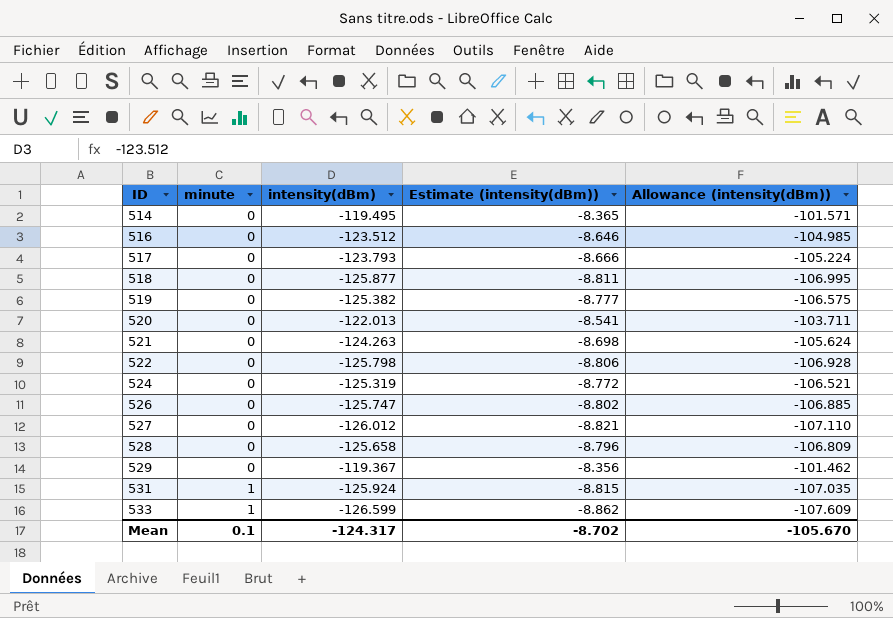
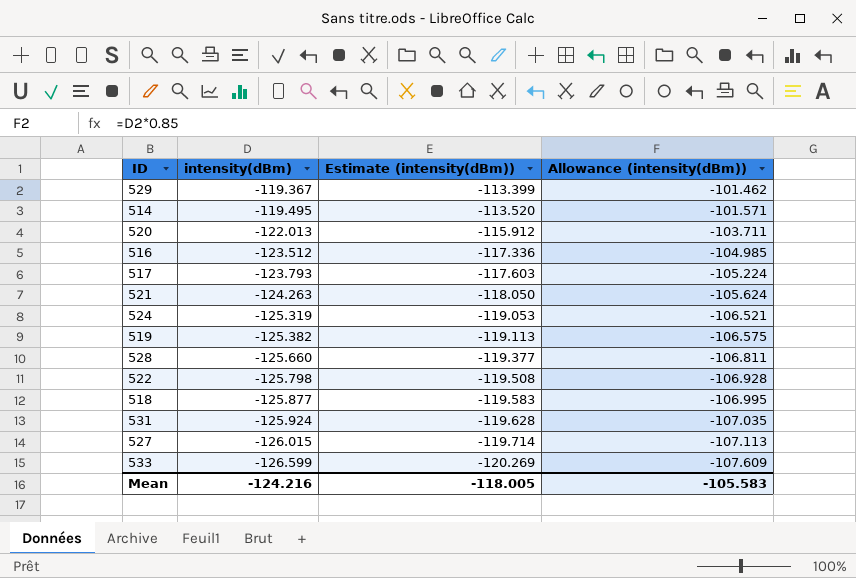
row order: ID ascending -> intensity(dBm) descending
column minute | position: 2 -> none
column Estimate (intensity(dBm)) | formula: [intensity(dBm)] * 0.07 -> [intensity(dBm)] * 0.95
row 526: 0 | -125.747 | -8.802 | -106.885 -> none
528 | intensity(dBm): -125.658 -> -125.660
528 | Allowance (intensity(dBm)): -106.809 -> -106.811
527 | intensity(dBm): -126.012 -> -126.015
527 | Allowance (intensity(dBm)): -107.110 -> -107.113
Mean | intensity(dBm): -124.317 -> -124.216
Mean | Estimate (intensity(dBm)): -8.702 -> -118.005
Mean | Allowance (intensity(dBm)): -105.670 -> -105.583

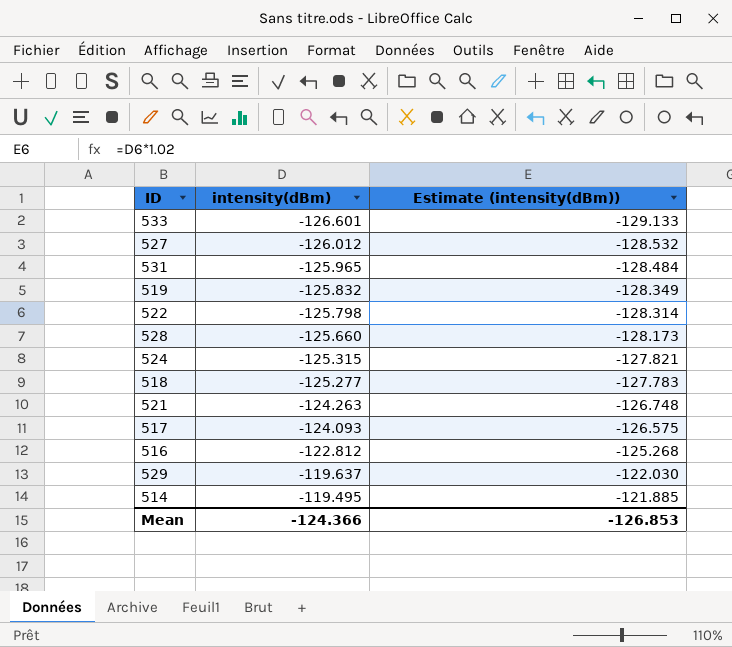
row order: intensity(dBm) descending -> intensity(dBm) ascending
column Allowance (intensity(dBm)) | formula: [intensity(dBm)] * 0.85 -> none
column Estimate (intensity(dBm)) | formula: [intensity(dBm)] * 0.95 -> [intensity(dBm)] * 1.02
row 520: -122.013 | -115.912 | -103.711 -> none
533 | intensity(dBm): -126.599 -> -126.601
527 | intensity(dBm): -126.015 -> -126.012
531 | intensity(dBm): -125.924 -> -125.965
519 | intensity(dBm): -125.382 -> -125.832
524 | intensity(dBm): -125.319 -> -125.315
518 | intensity(dBm): -125.877 -> -125.277
517 | intensity(dBm): -123.793 -> -124.093
516 | intensity(dBm): -123.512 -> -122.812
529 | intensity(dBm): -119.367 -> -119.637
Mean | intensity(dBm): -124.216 -> -124.366
Mean | Estimate (intensity(dBm)): -118.005 -> -126.853

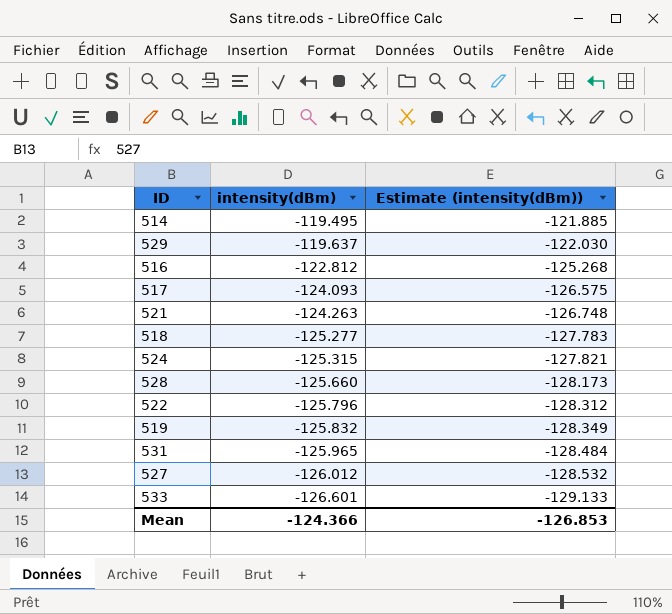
row order: intensity(dBm) ascending -> intensity(dBm) descending
522 | intensity(dBm): -125.798 -> -125.796
522 | Estimate (intensity(dBm)): -128.314 -> -128.312

